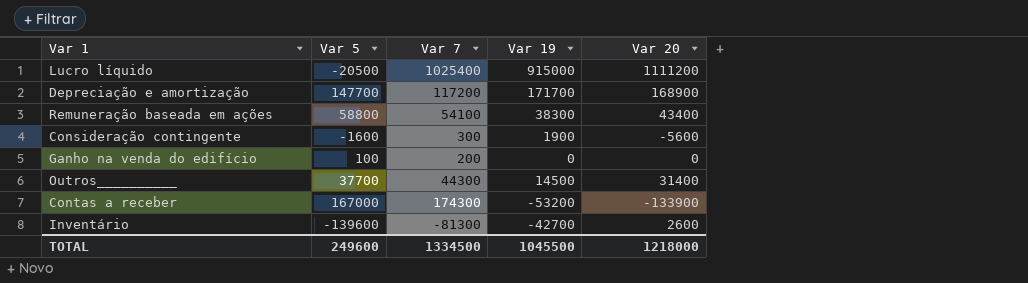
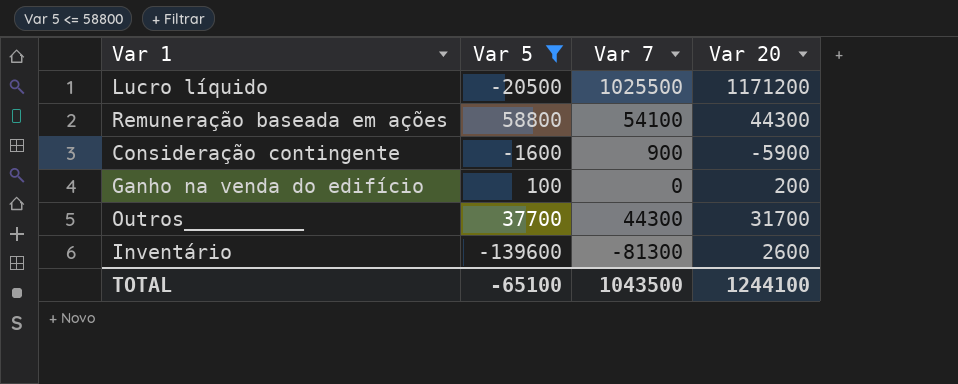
filter: none -> Var 5 <= 58800
column Var 19 | position: 4 -> none
Lucro líquido | Var 7: 1025400 -> 1025500
Lucro líquido | Var 20: 1111200 -> 1171200
Remuneração baseada em ações | Var 20: 43400 -> 44300
Consideração contingente | Var 7: 300 -> 900
Consideração contingente | Var 20: -5600 -> -5900
Ganho na venda do edifício | Var 7: 200 -> 0
Ganho na venda do edifício | Var 20: 0 -> 200
Outros__________ | Var 20: 31400 -> 31700
TOTAL | Var 5: 249600 -> -65100
TOTAL | Var 7: 1334500 -> 1043500
TOTAL | Var 20: 1218000 -> 1244100

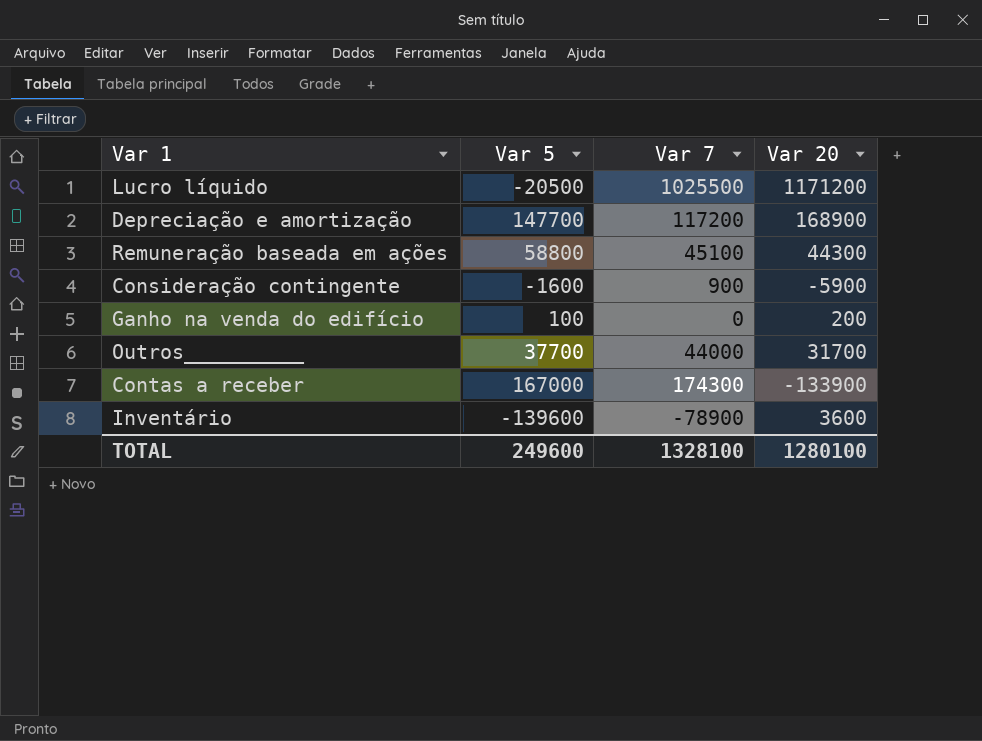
filter: Var 5 <= 58800 -> none
Remuneração baseada em ações | Var 7: 54100 -> 45100
Outros__________ | Var 7: 44300 -> 44000
Inventário | Var 7: -81300 -> -78900
Inventário | Var 20: 2600 -> 3600
TOTAL | Var 5: -65100 -> 249600
TOTAL | Var 7: 1043500 -> 1328100
TOTAL | Var 20: 1244100 -> 1280100

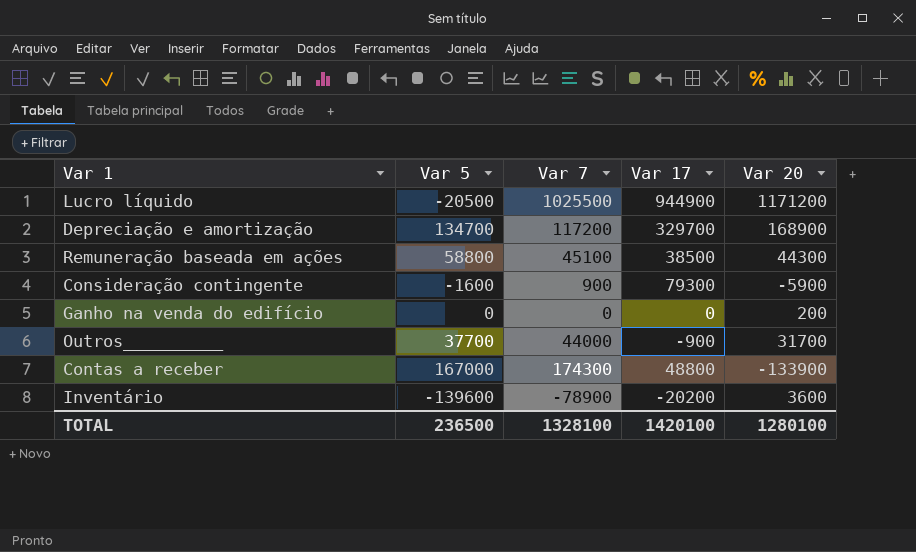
column Var 17 | position: none -> 4
Depreciação e amortização | Var 5: 147700 -> 134700
Ganho na venda do edifício | Var 5: 100 -> 0
TOTAL | Var 5: 249600 -> 236500

